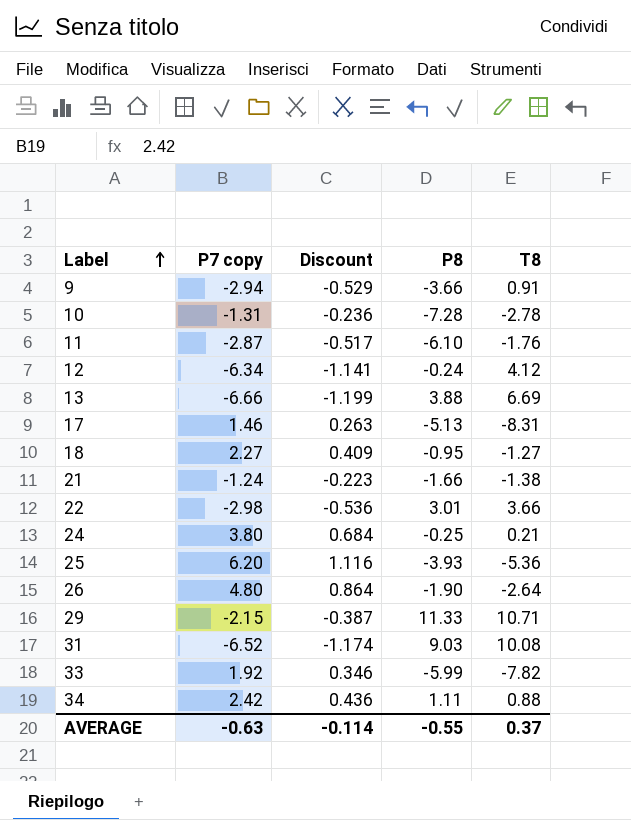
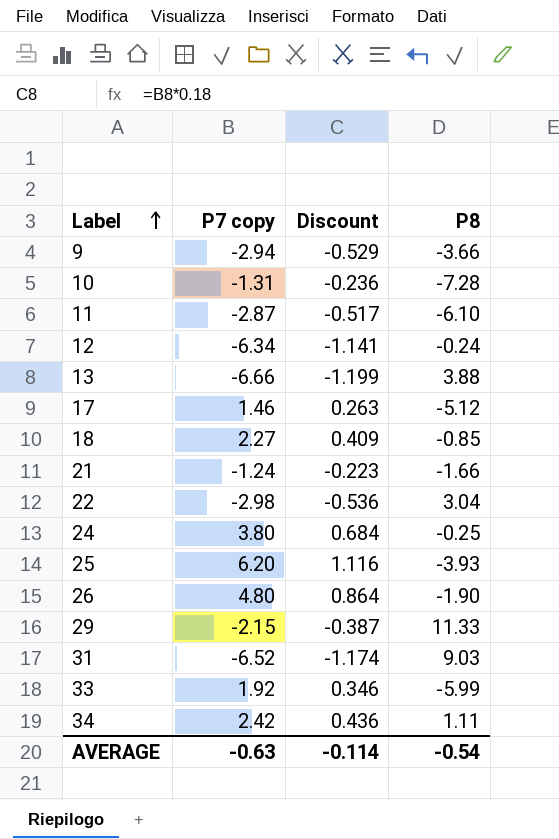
column T8 | position: 5 -> none
17 | P8: -5.13 -> -5.12
18 | P8: -0.95 -> -0.85
22 | P8: 3.01 -> 3.04
AVERAGE | P8: -0.55 -> -0.54

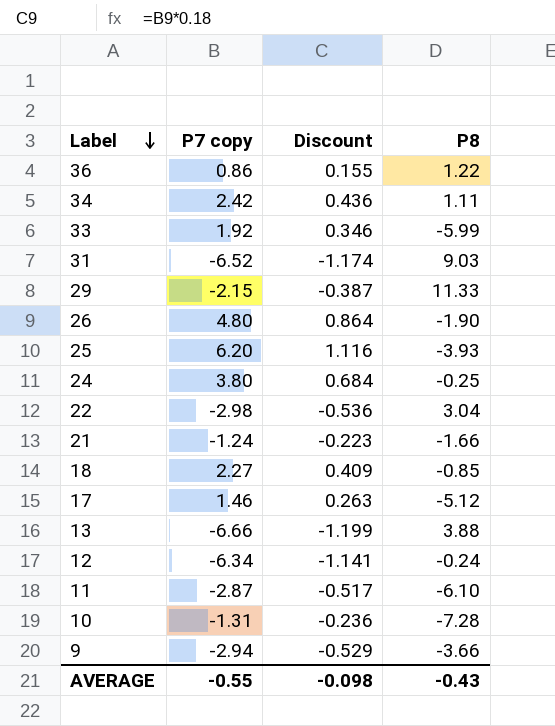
row order: Label ascending -> Label descending
row 36: none -> 0.86 | 0.155 | 1.22
AVERAGE | P7 copy: -0.63 -> -0.55
AVERAGE | Discount: -0.114 -> -0.098
AVERAGE | P8: -0.54 -> -0.43

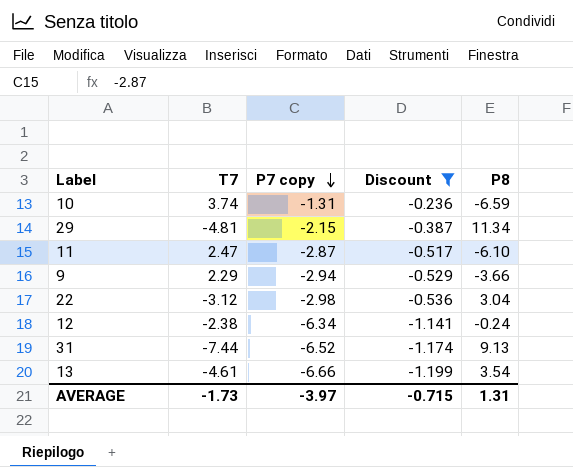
filter: none -> Discount <= -0.236
row order: Label descending -> P7 copy descending
column T7 | position: none -> 2
10 | P8: -7.28 -> -6.59
29 | P8: 11.33 -> 11.34
31 | P8: 9.03 -> 9.13
13 | P8: 3.88 -> 3.54
AVERAGE | P7 copy: -0.55 -> -3.97
AVERAGE | Discount: -0.098 -> -0.715
AVERAGE | P8: -0.43 -> 1.31

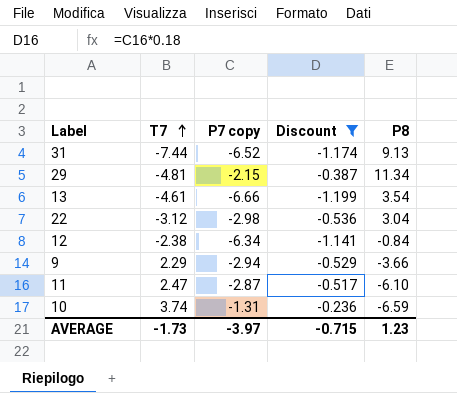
row order: P7 copy descending -> T7 ascending
12 | P8: -0.24 -> -0.84
AVERAGE | P8: 1.31 -> 1.23

